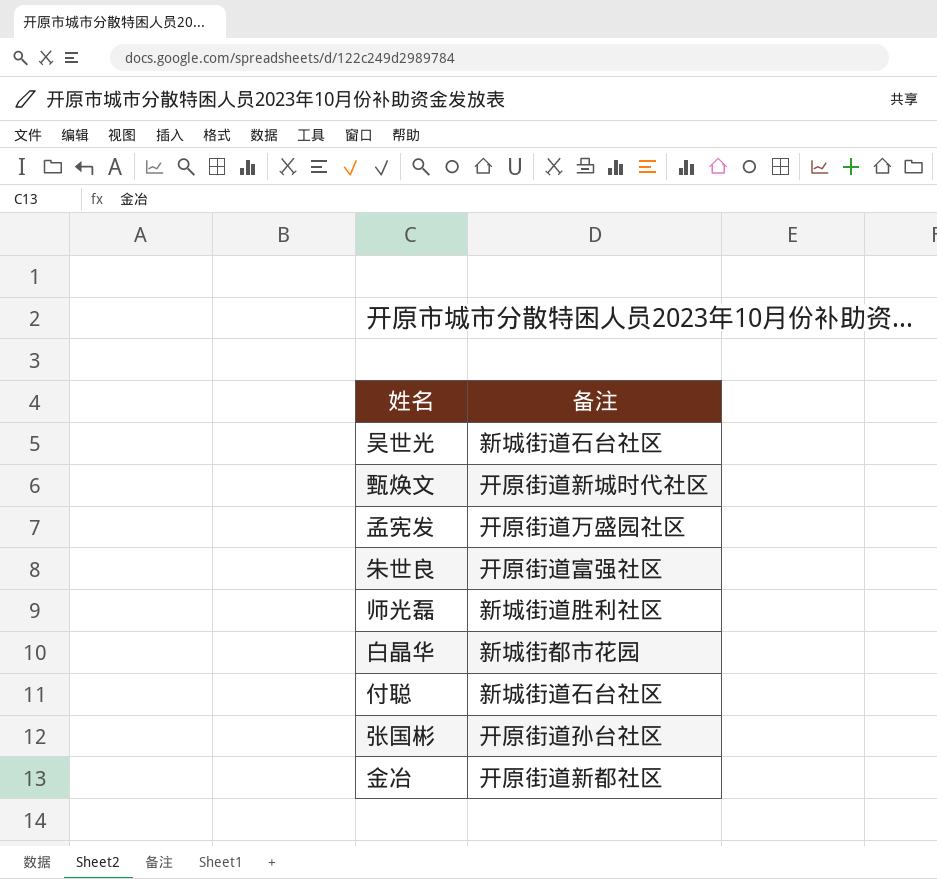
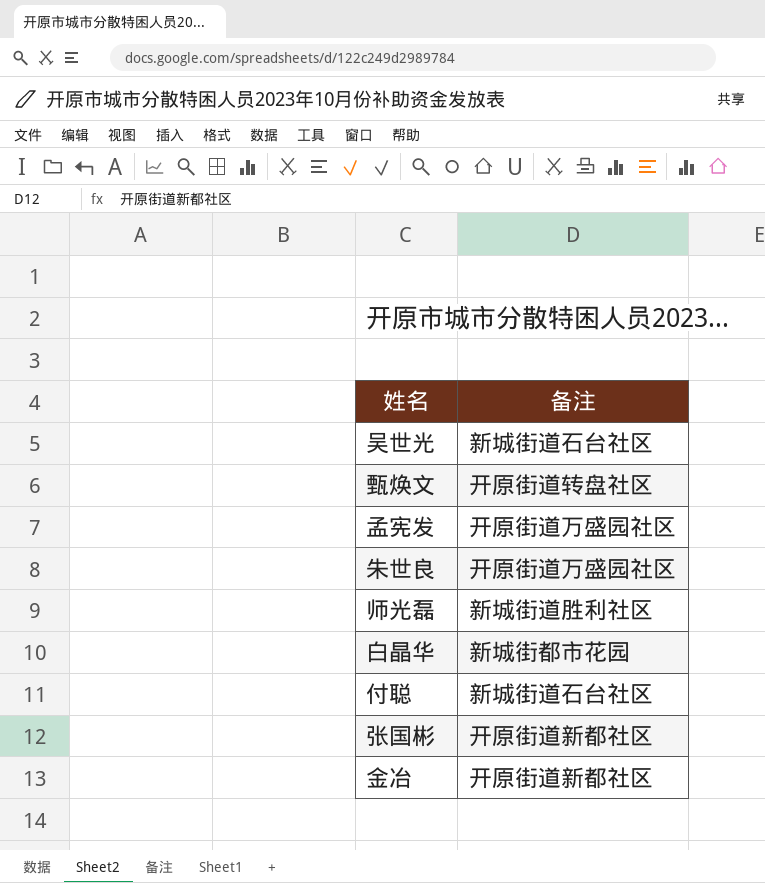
甄焕文 | 备注: 开原街道新城时代社区 -> 开原街道转盘社区
朱世良 | 备注: 开原街道富强社区 -> 开原街道万盛园社区
张国彬 | 备注: 开原街道孙台社区 -> 开原街道新都社区

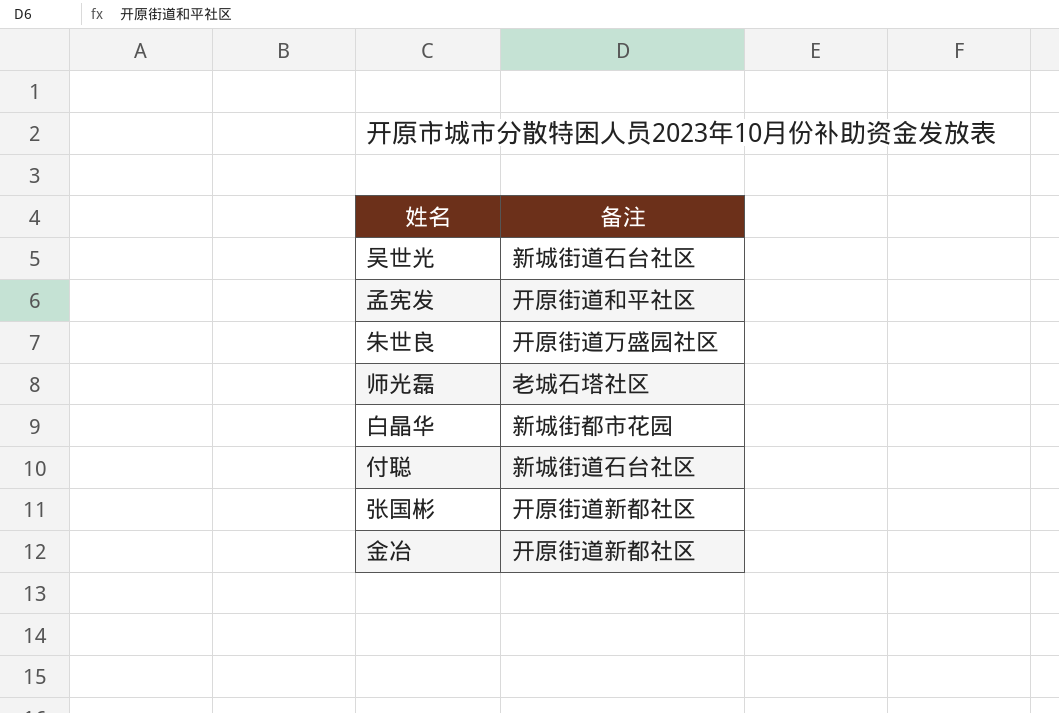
row 甄焕文: 开原街道转盘社区 -> none
孟宪发 | 备注: 开原街道万盛园社区 -> 开原街道和平社区
师光磊 | 备注: 新城街道胜利社区 -> 老城石塔社区

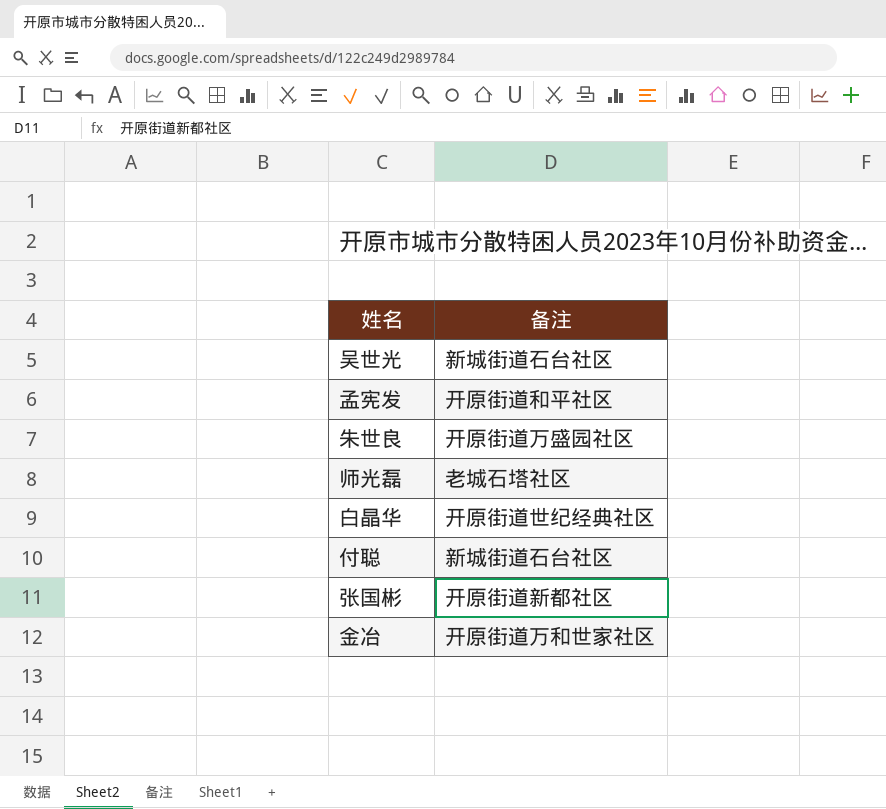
白晶华 | 备注: 新城街都市花园 -> 开原街道世纪经典社区
金冶 | 备注: 开原街道新都社区 -> 开原街道万和世家社区

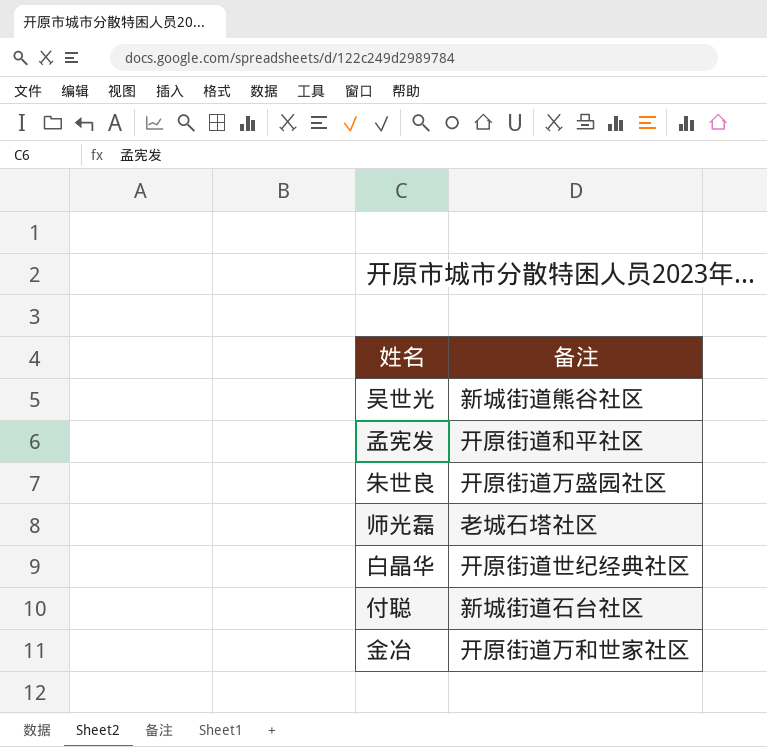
row 张国彬: 开原街道新都社区 -> none
吴世光 | 备注: 新城街道石台社区 -> 新城街道熊谷社区

